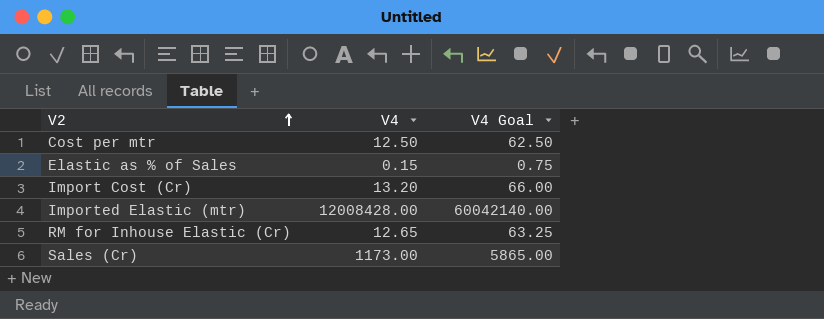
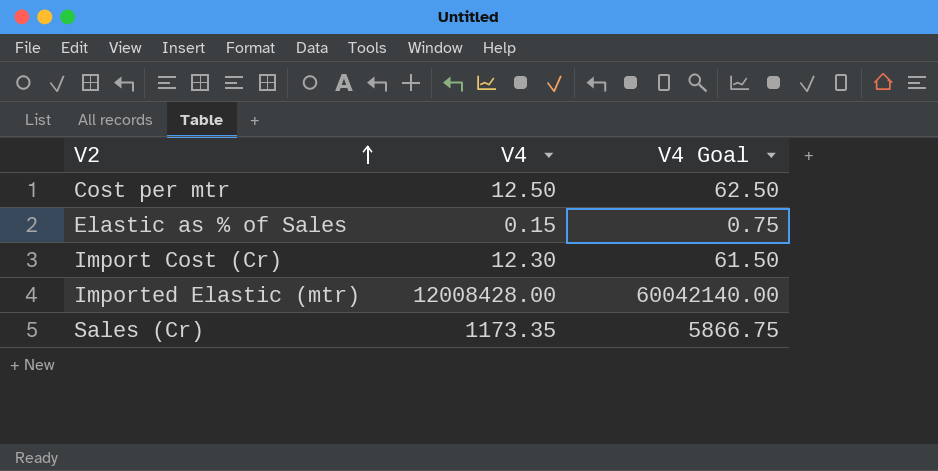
row RM for Inhouse Elastic (Cr): 12.65 | 63.25 -> none
Import Cost (Cr) | V4: 13.20 -> 12.30
Import Cost (Cr) | V4 Goal: 66.00 -> 61.50
Sales (Cr) | V4: 1173.00 -> 1173.35
Sales (Cr) | V4 Goal: 5865.00 -> 5866.75

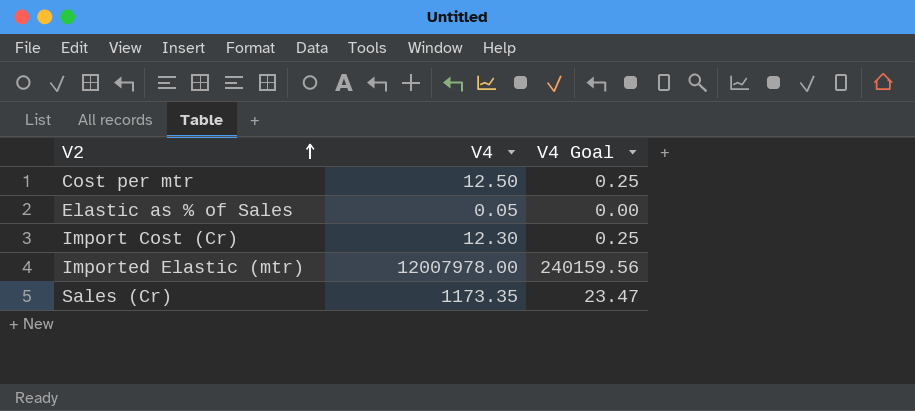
column V4 Goal | formula: [V4] * 5 -> [V4] * 0.02
Elastic as % of Sales | V4: 0.15 -> 0.05
Imported Elastic (mtr) | V4: 12008428.00 -> 12007978.00

